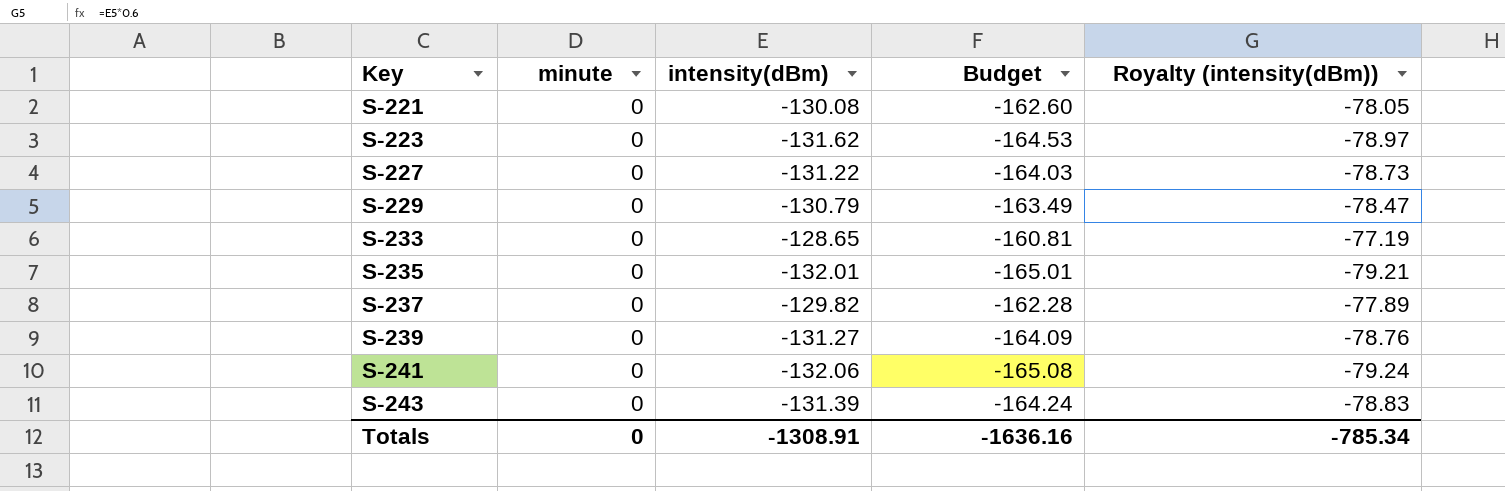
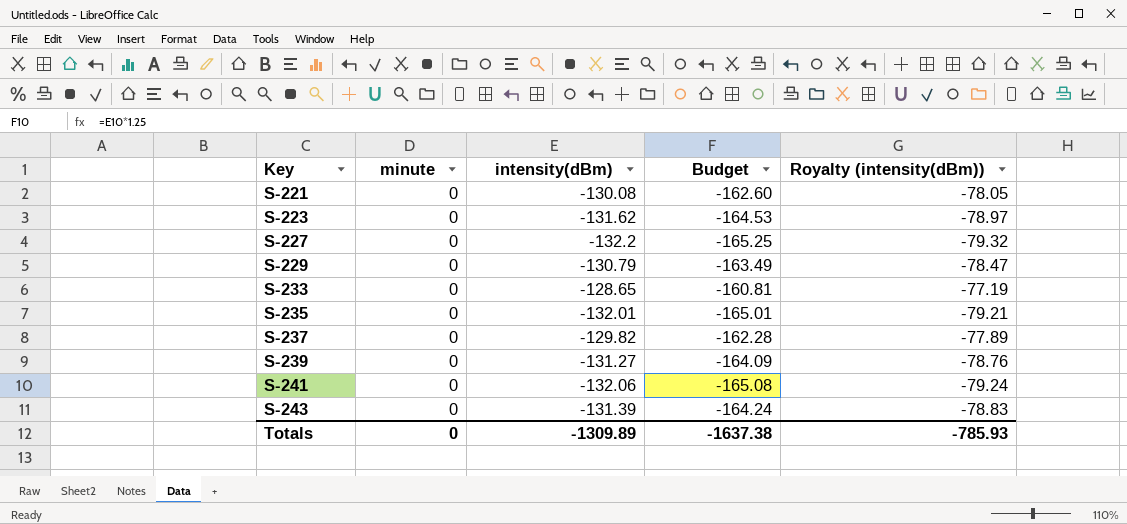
S-227 | intensity(dBm): -131.22 -> -132.2
S-227 | Budget: -164.03 -> -165.25
S-227 | Royalty (intensity(dBm)): -78.73 -> -79.32
Totals | intensity(dBm): -1308.91 -> -1309.89
Totals | Budget: -1636.16 -> -1637.38
Totals | Royalty (intensity(dBm)): -785.34 -> -785.93

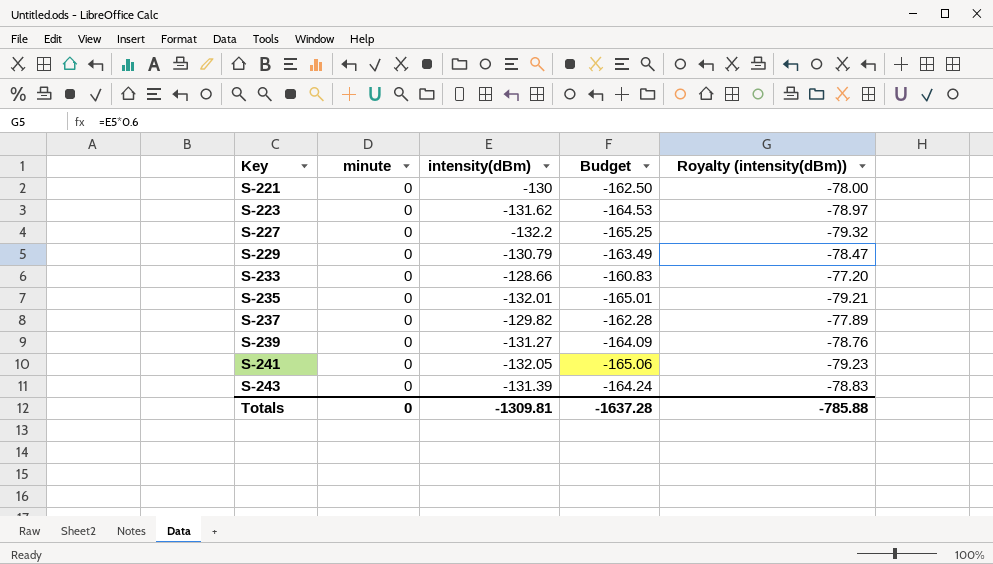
S-221 | intensity(dBm): -130.08 -> -130
S-221 | Budget: -162.60 -> -162.50
S-221 | Royalty (intensity(dBm)): -78.05 -> -78.00
S-233 | intensity(dBm): -128.65 -> -128.66
S-233 | Budget: -160.81 -> -160.83
S-233 | Royalty (intensity(dBm)): -77.19 -> -77.20
S-241 | intensity(dBm): -132.06 -> -132.05
S-241 | Budget: -165.08 -> -165.06
S-241 | Royalty (intensity(dBm)): -79.24 -> -79.23
Totals | intensity(dBm): -1309.89 -> -1309.81
Totals | Budget: -1637.38 -> -1637.28
Totals | Royalty (intensity(dBm)): -785.93 -> -785.88

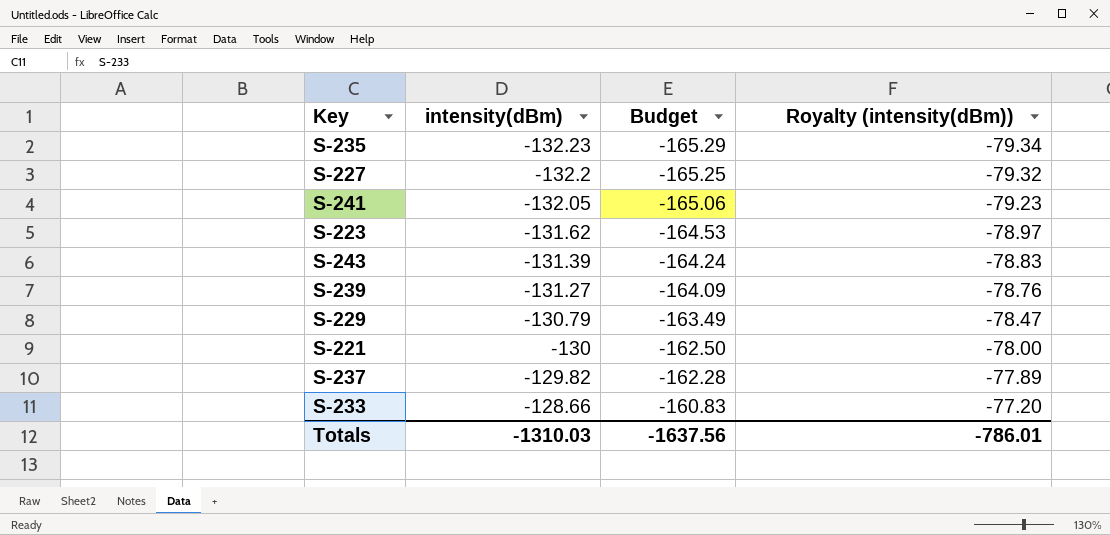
row order: Key ascending -> intensity(dBm) ascending
column minute | position: 2 -> none
S-235 | intensity(dBm): -132.01 -> -132.23
S-235 | Budget: -165.01 -> -165.29
S-235 | Royalty (intensity(dBm)): -79.21 -> -79.34
Totals | intensity(dBm): -1309.81 -> -1310.03
Totals | Budget: -1637.28 -> -1637.56
Totals | Royalty (intensity(dBm)): -785.88 -> -786.01

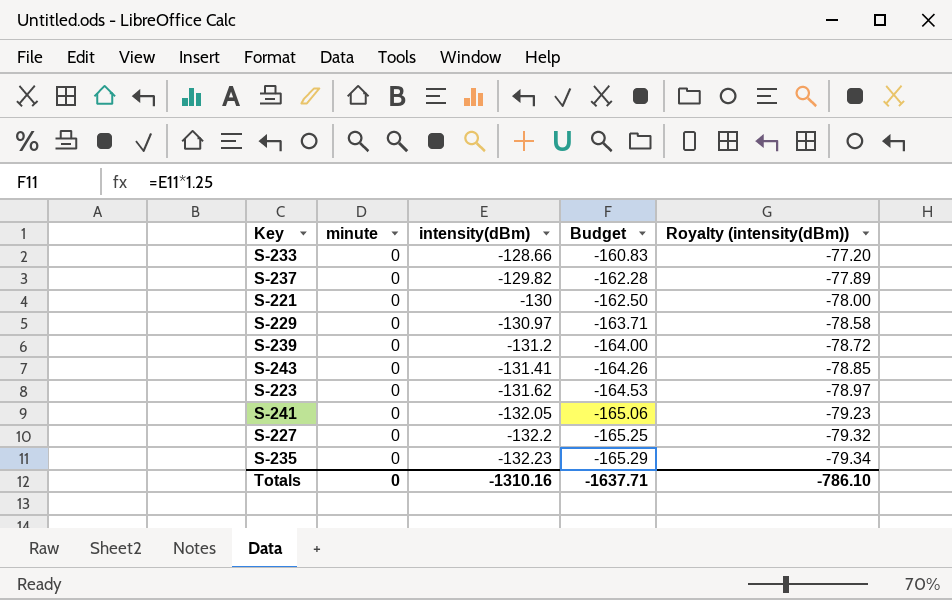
row order: intensity(dBm) ascending -> intensity(dBm) descending
column minute | position: none -> 2
S-229 | intensity(dBm): -130.79 -> -130.97
S-229 | Budget: -163.49 -> -163.71
S-229 | Royalty (intensity(dBm)): -78.47 -> -78.58
S-239 | intensity(dBm): -131.27 -> -131.2
S-239 | Budget: -164.09 -> -164.00
S-239 | Royalty (intensity(dBm)): -78.76 -> -78.72
S-243 | intensity(dBm): -131.39 -> -131.41
S-243 | Budget: -164.24 -> -164.26
S-243 | Royalty (intensity(dBm)): -78.83 -> -78.85
Totals | intensity(dBm): -1310.03 -> -1310.16
Totals | Budget: -1637.56 -> -1637.71
Totals | Royalty (intensity(dBm)): -786.01 -> -786.10

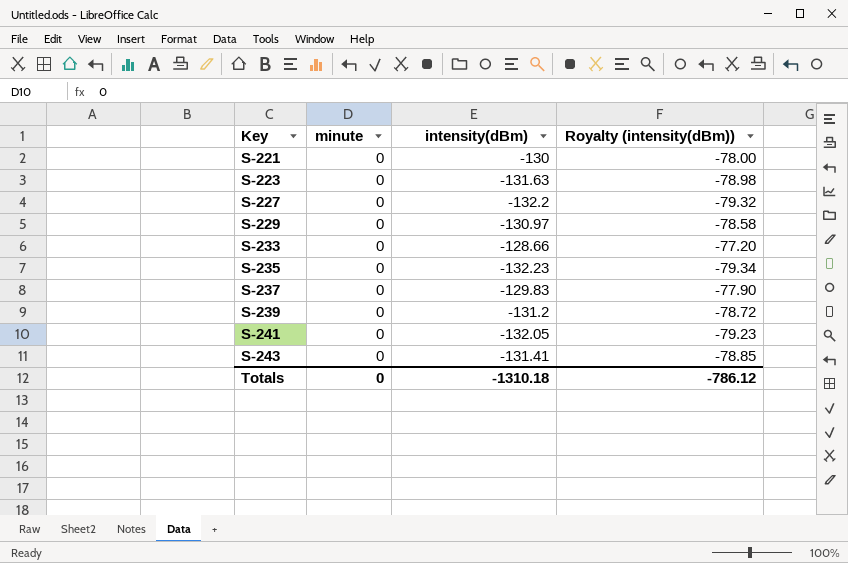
row order: intensity(dBm) descending -> Key ascending
column Budget | formula: [intensity(dBm)] * 1.25 -> none
S-223 | intensity(dBm): -131.62 -> -131.63
S-223 | Royalty (intensity(dBm)): -78.97 -> -78.98
S-237 | intensity(dBm): -129.82 -> -129.83
S-237 | Royalty (intensity(dBm)): -77.89 -> -77.90
Totals | intensity(dBm): -1310.16 -> -1310.18
Totals | Royalty (intensity(dBm)): -786.10 -> -786.12

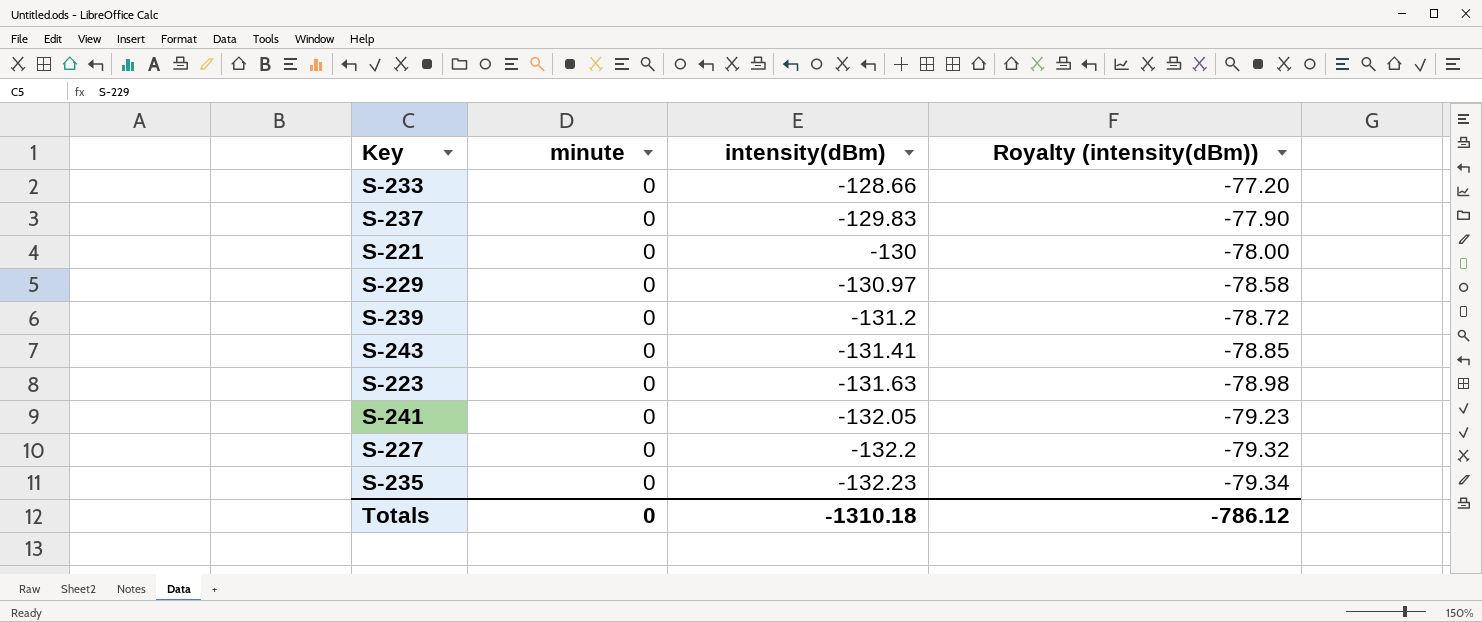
row order: Key ascending -> intensity(dBm) descending

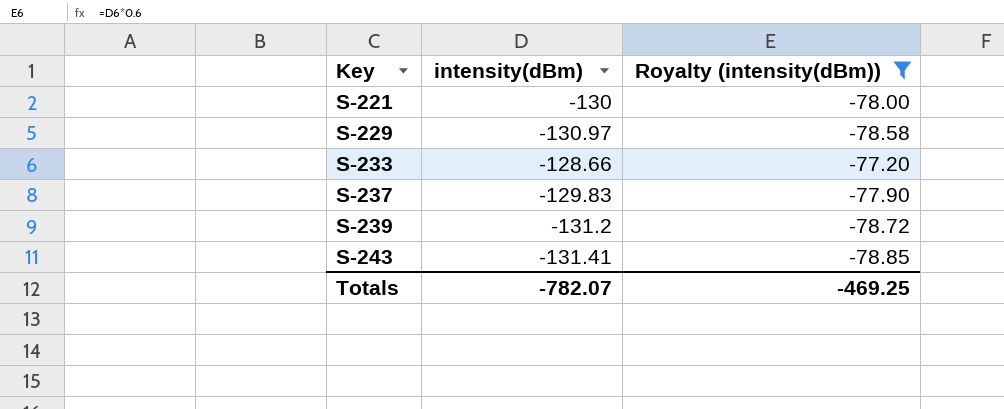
filter: none -> Royalty (intensity(dBm)) >= -78.85
row order: intensity(dBm) descending -> Key ascending
column minute | position: 2 -> none
Totals | intensity(dBm): -1310.18 -> -782.07
Totals | Royalty (intensity(dBm)): -786.12 -> -469.25

